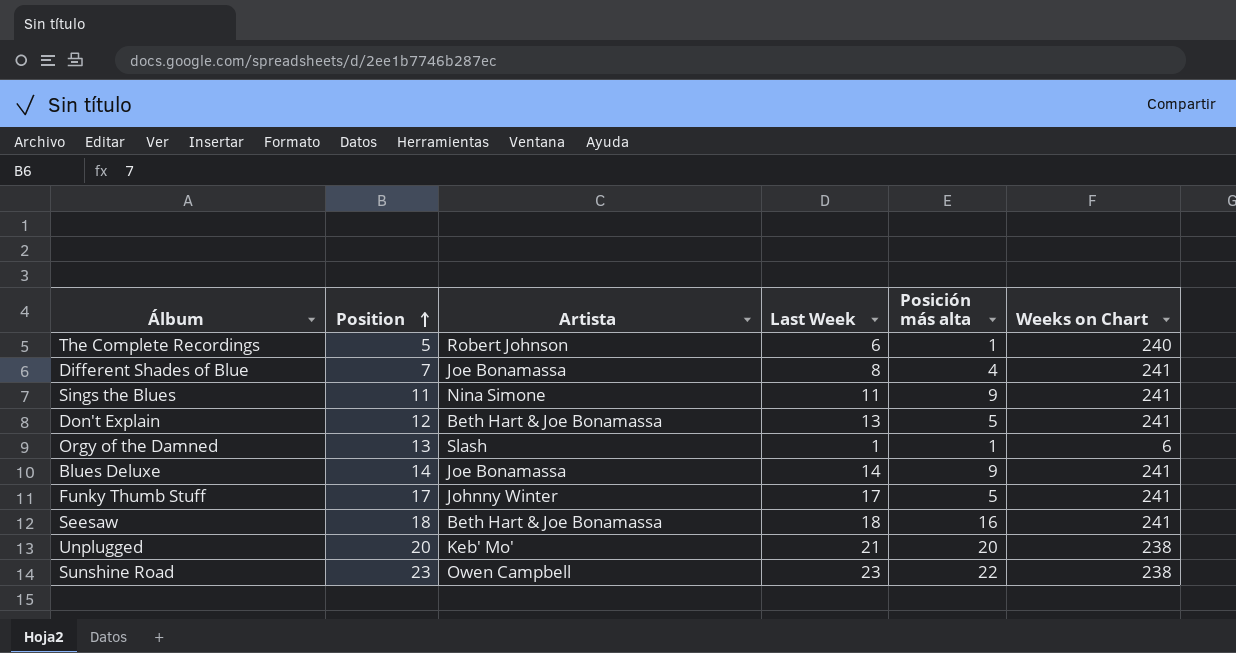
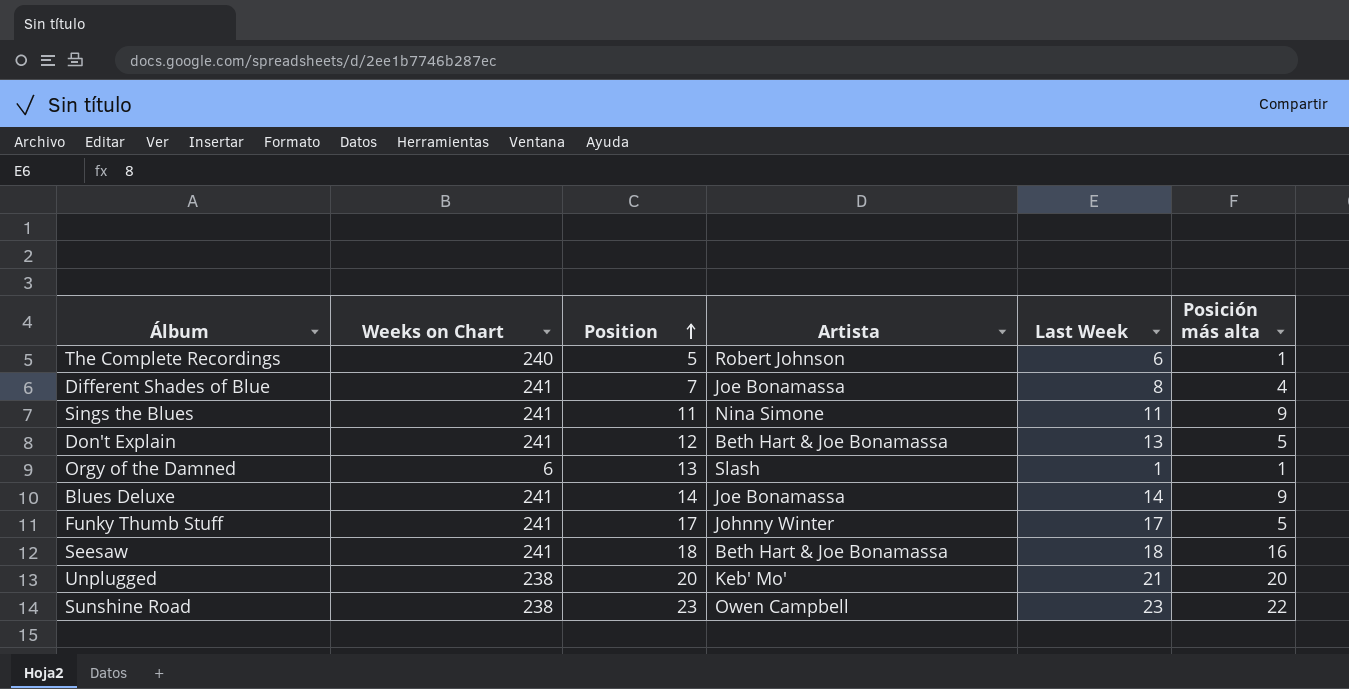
column Weeks on Chart | position: 6 -> 2

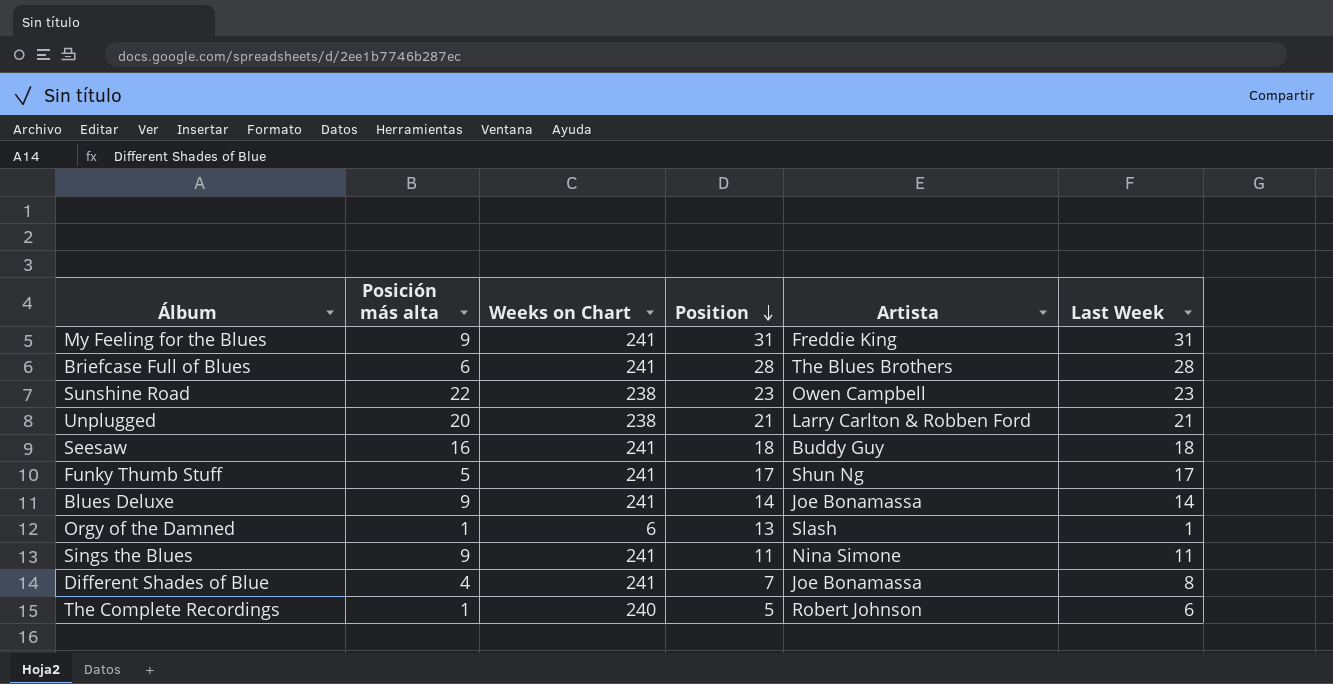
row order: Position ascending -> Position descending
column Posición más alta | position: 6 -> 2
row Don't Explain: 241 | 12 | Beth Hart & Joe Bonamassa | 13 | 5 -> none
row My Feeling for the Blues: none -> 9 | 241 | 31 | Freddie King | 31
row Briefcase Full of Blues: none -> 6 | 241 | 28 | The Blues Brothers | 28
Unplugged | Position: 20 -> 21
Unplugged | Artista: Keb' Mo' -> Larry Carlton & Robben Ford
Seesaw | Artista: Beth Hart & Joe Bonamassa -> Buddy Guy
Funky Thumb Stuff | Artista: Johnny Winter -> Shun Ng

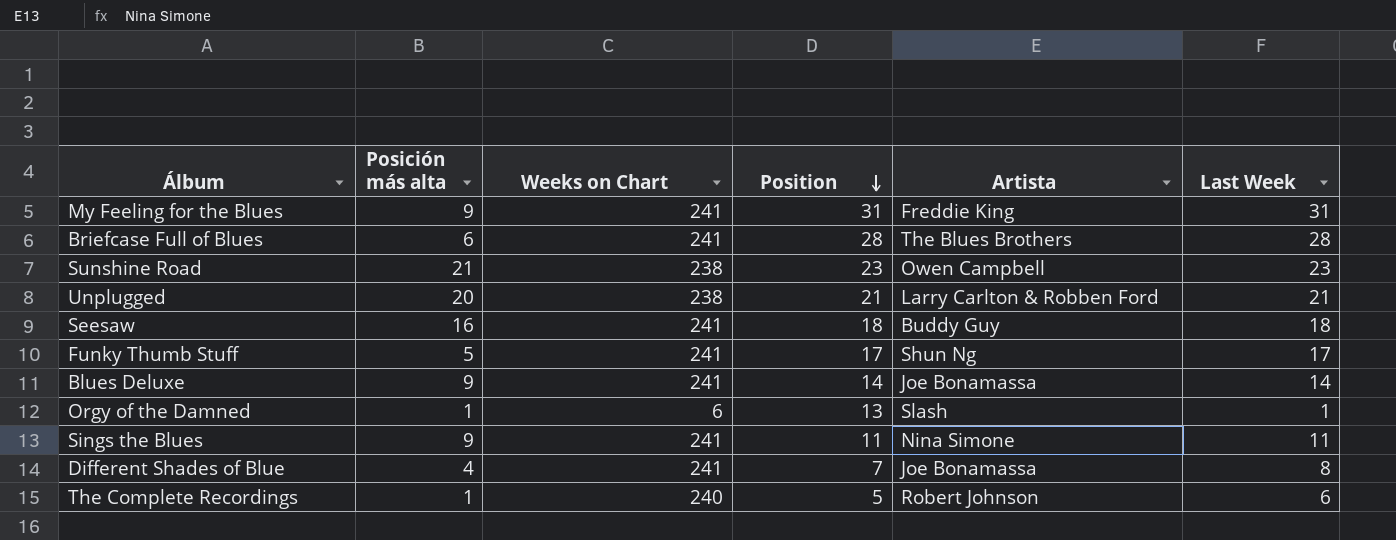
Sunshine Road | Posición más alta: 22 -> 21

